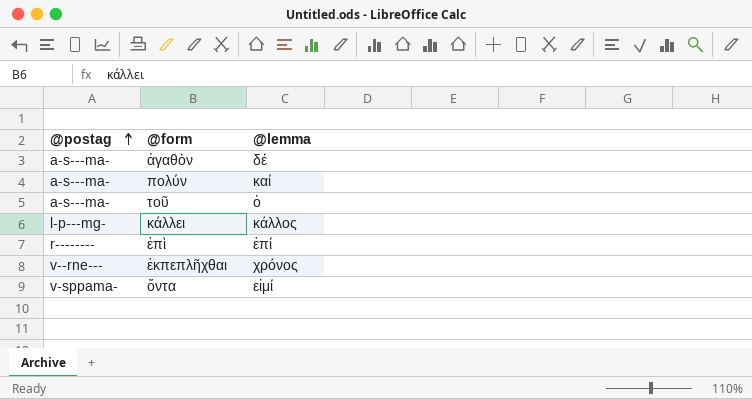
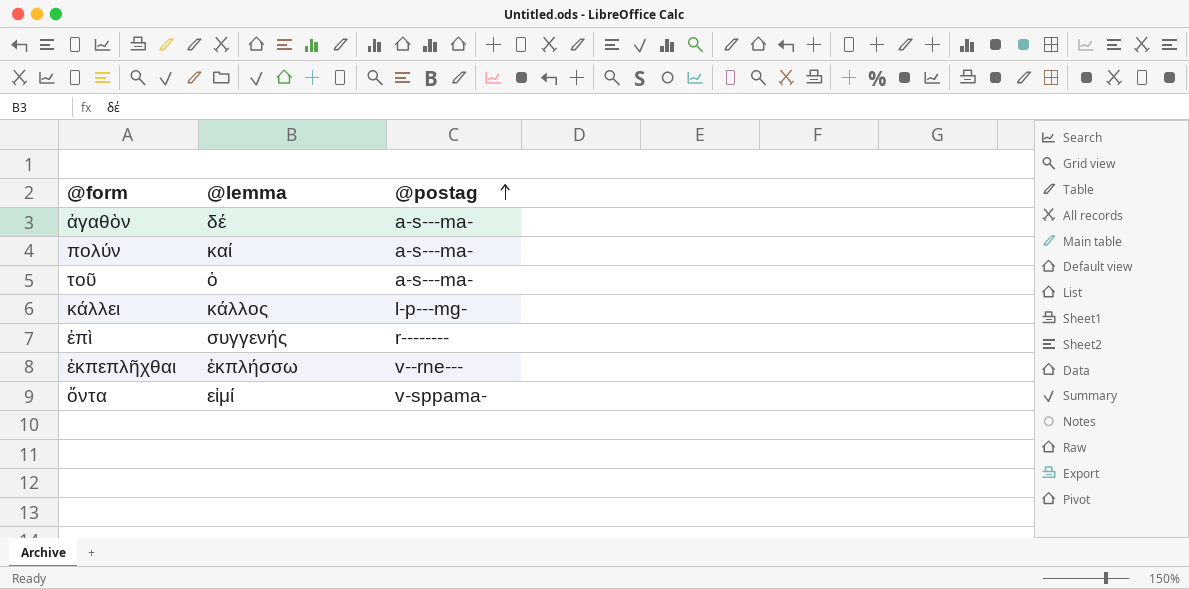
column @postag | position: 1 -> 3
ἐπὶ | @lemma: ἐπί -> συγγενής
ἐκπεπλῆχθαι | @lemma: χρόνος -> ἐκπλήσσω

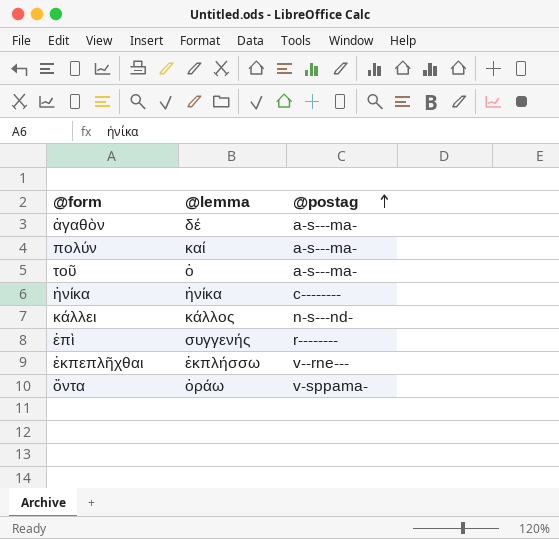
row ἡνίκα: none -> ἡνίκα | c--------
κάλλει | @postag: l-p---mg- -> n-s---nd-
ὄντα | @lemma: εἰμί -> ὁράω

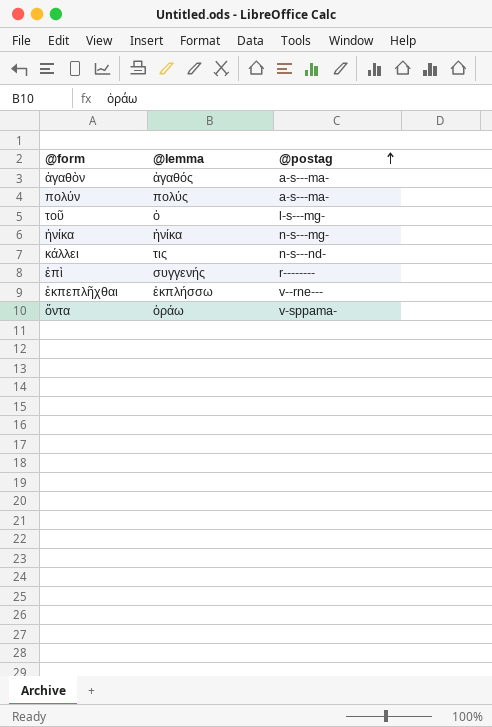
ἀγαθὸν | @lemma: δέ -> ἀγαθός
πολύν | @lemma: καί -> πολύς
τοῦ | @postag: a-s---ma- -> l-s---mg-
ἡνίκα | @postag: c-------- -> n-s---mg-
κάλλει | @lemma: κάλλος -> τις

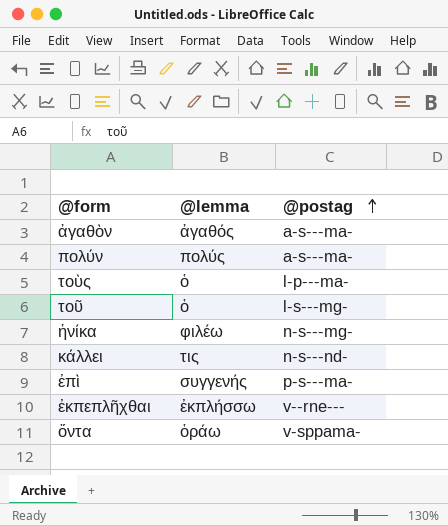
row τοὺς: none -> ὁ | l-p---ma-
ἡνίκα | @lemma: ἡνίκα -> φιλέω
ἐπὶ | @postag: r-------- -> p-s---ma-

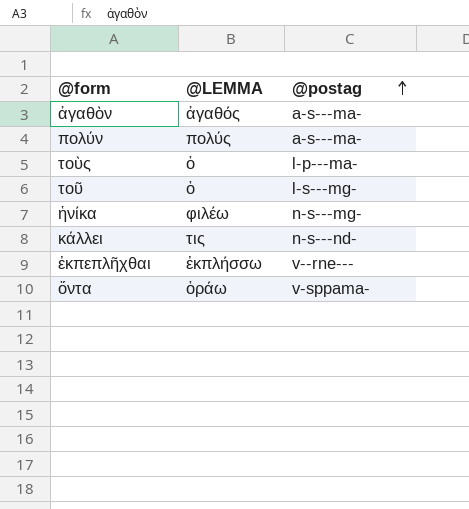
column name: @lemma -> @LEMMA
row ἐπὶ: συγγενής | p-s---ma- -> none

